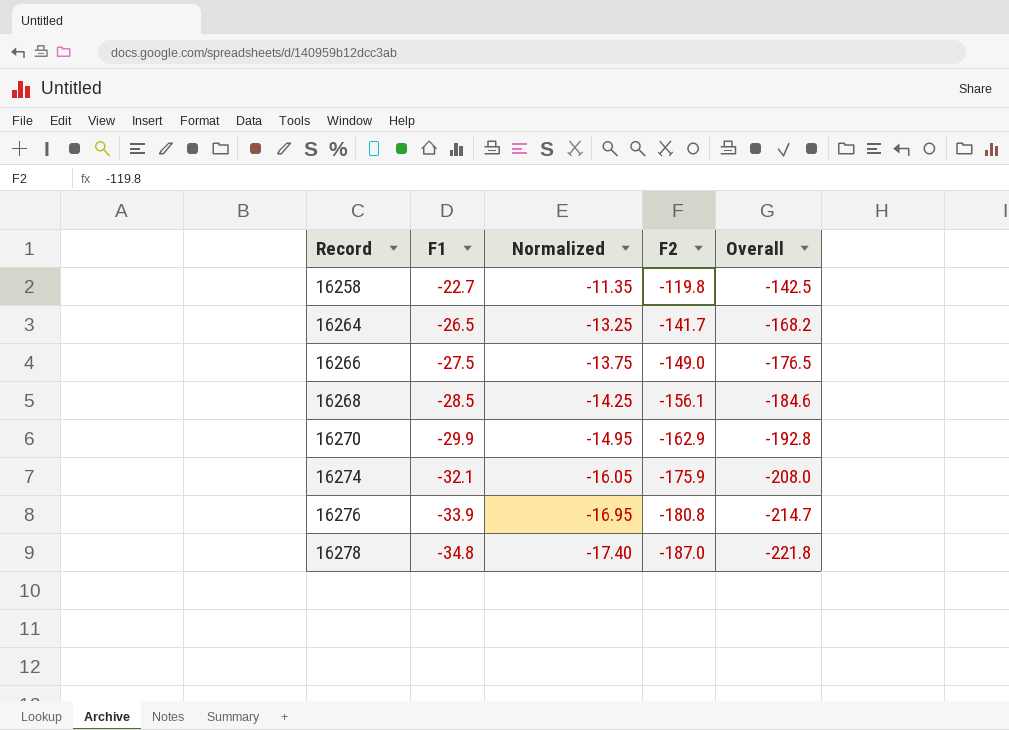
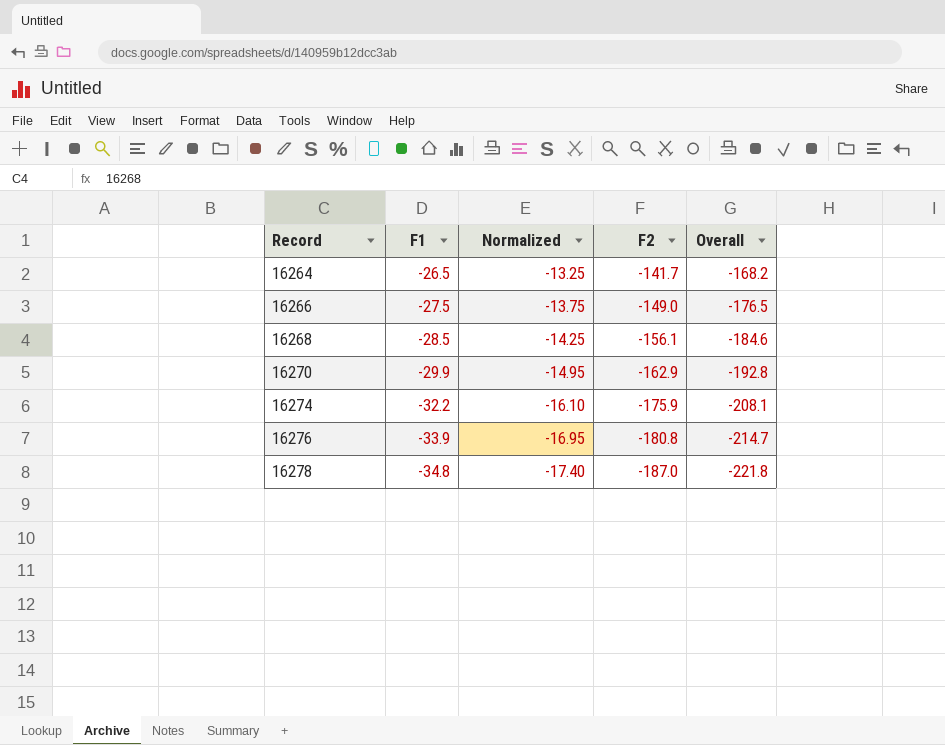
row 16258: -22.7 | -11.35 | -119.8 | -142.5 -> none
16274 | F1: -32.1 -> -32.2
16274 | Normalized: -16.05 -> -16.10
16274 | Overall: -208.0 -> -208.1

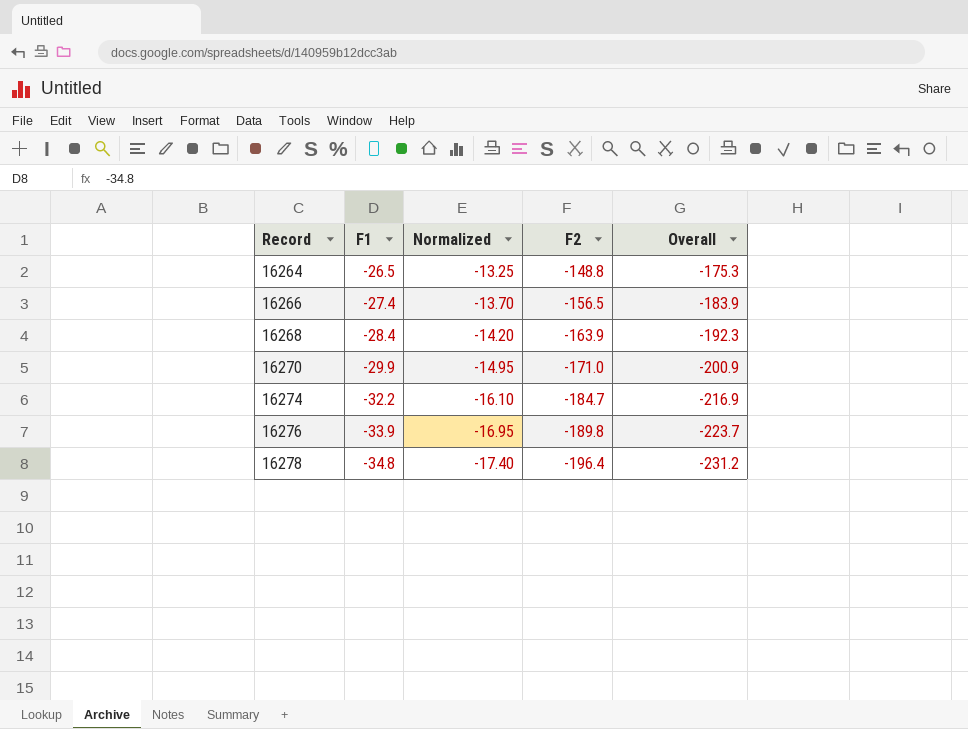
16264 | F2: -141.7 -> -148.8
16264 | Overall: -168.2 -> -175.3
16266 | F1: -27.5 -> -27.4
16266 | Normalized: -13.75 -> -13.70
16266 | F2: -149.0 -> -156.5
16266 | Overall: -176.5 -> -183.9
16268 | F1: -28.5 -> -28.4
16268 | Normalized: -14.25 -> -14.20
16268 | F2: -156.1 -> -163.9
16268 | Overall: -184.6 -> -192.3
16270 | F2: -162.9 -> -171.0
16270 | Overall: -192.8 -> -200.9
16274 | F2: -175.9 -> -184.7
16274 | Overall: -208.1 -> -216.9
16276 | F2: -180.8 -> -189.8
16276 | Overall: -214.7 -> -223.7
16278 | F2: -187.0 -> -196.4
16278 | Overall: -221.8 -> -231.2

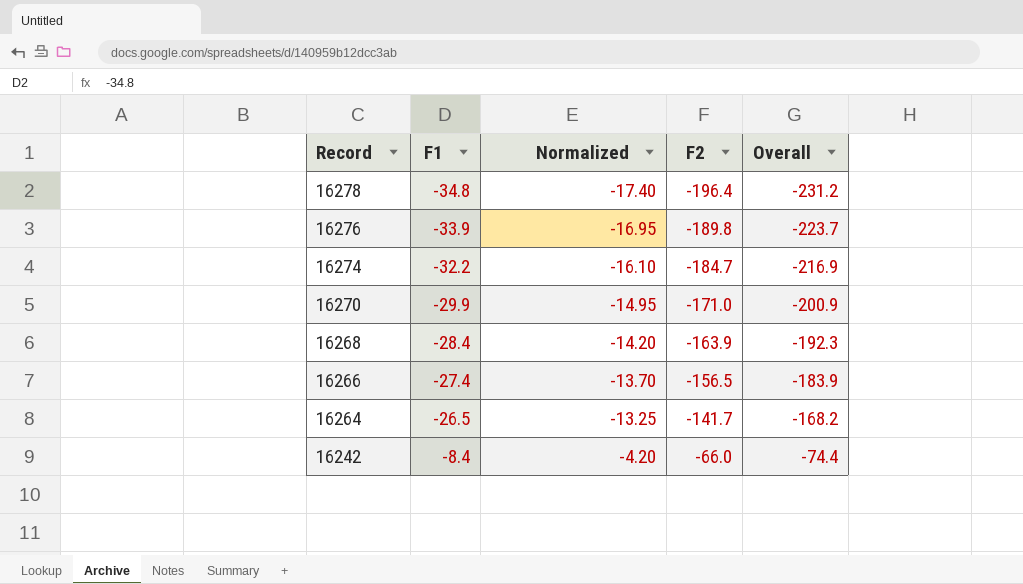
row order: Record ascending -> Record descending
16264 | F2: -148.8 -> -141.7
16264 | Overall: -175.3 -> -168.2
row 16242: none -> -8.4 | -4.20 | -66.0 | -74.4

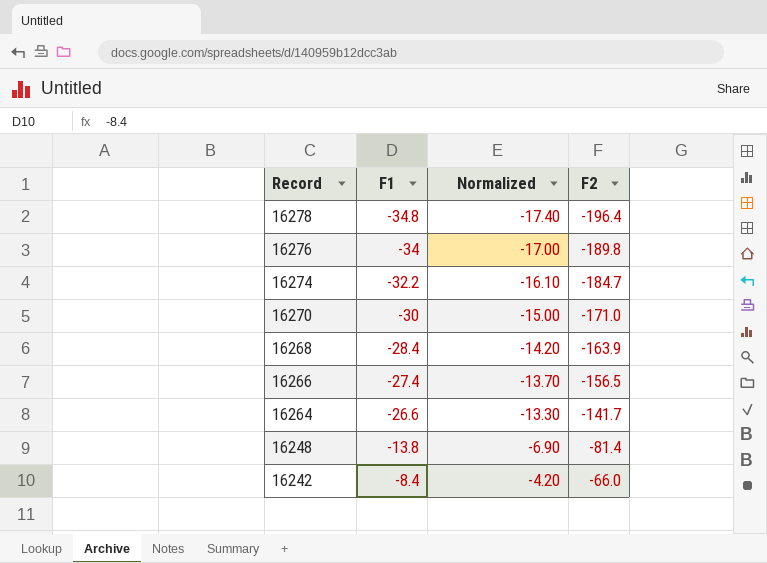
column Overall | formula: [F1] + [F2] -> none
16276 | F1: -33.9 -> -34
16276 | Normalized: -16.95 -> -17.00
16270 | F1: -29.9 -> -30
16270 | Normalized: -14.95 -> -15.00
16264 | F1: -26.5 -> -26.6
16264 | Normalized: -13.25 -> -13.30
row 16248: none -> -13.8 | -6.90 | -81.4

